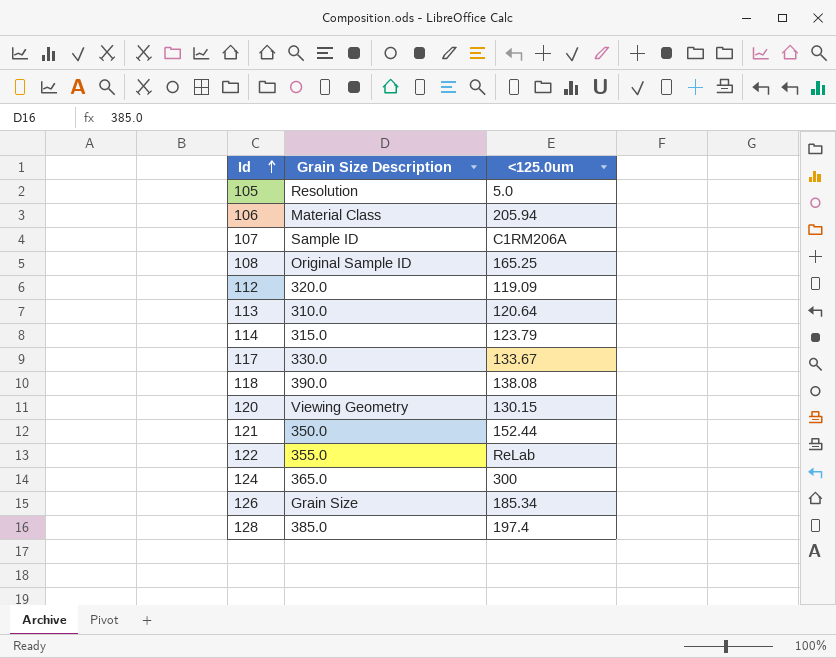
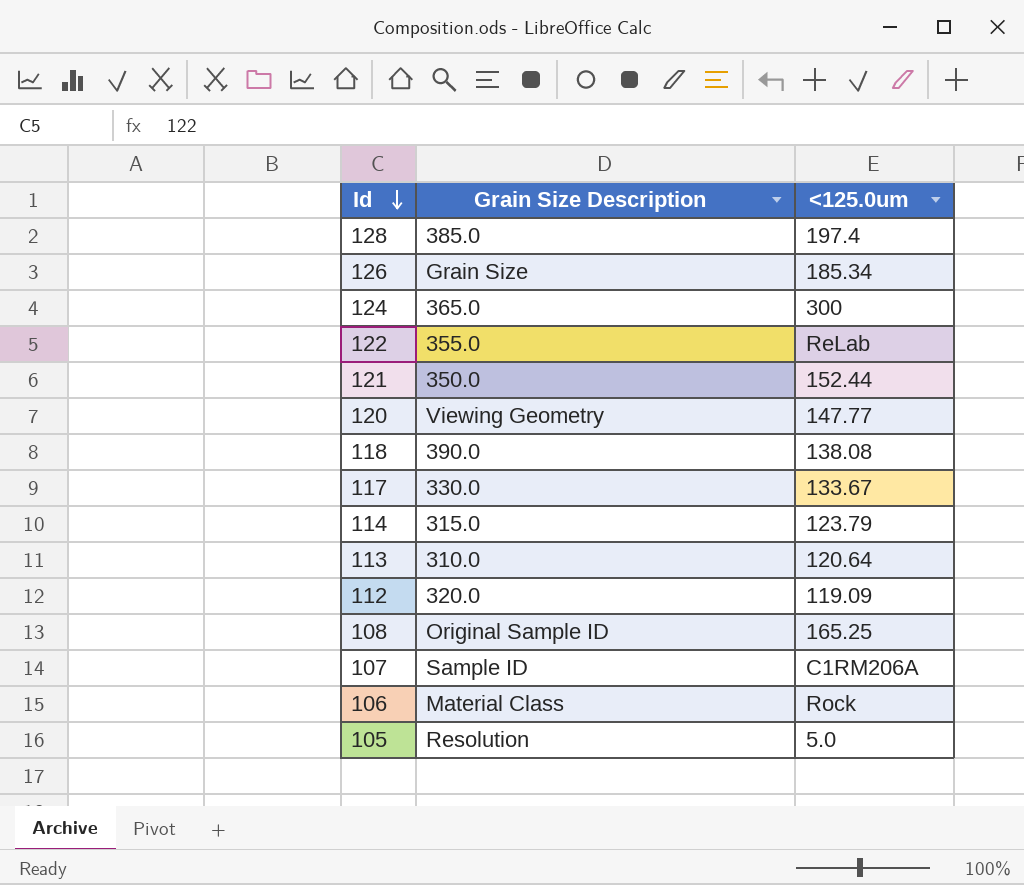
row order: Id ascending -> Id descending
120 | <125.0um: 130.15 -> 147.77
106 | <125.0um: 205.94 -> Rock

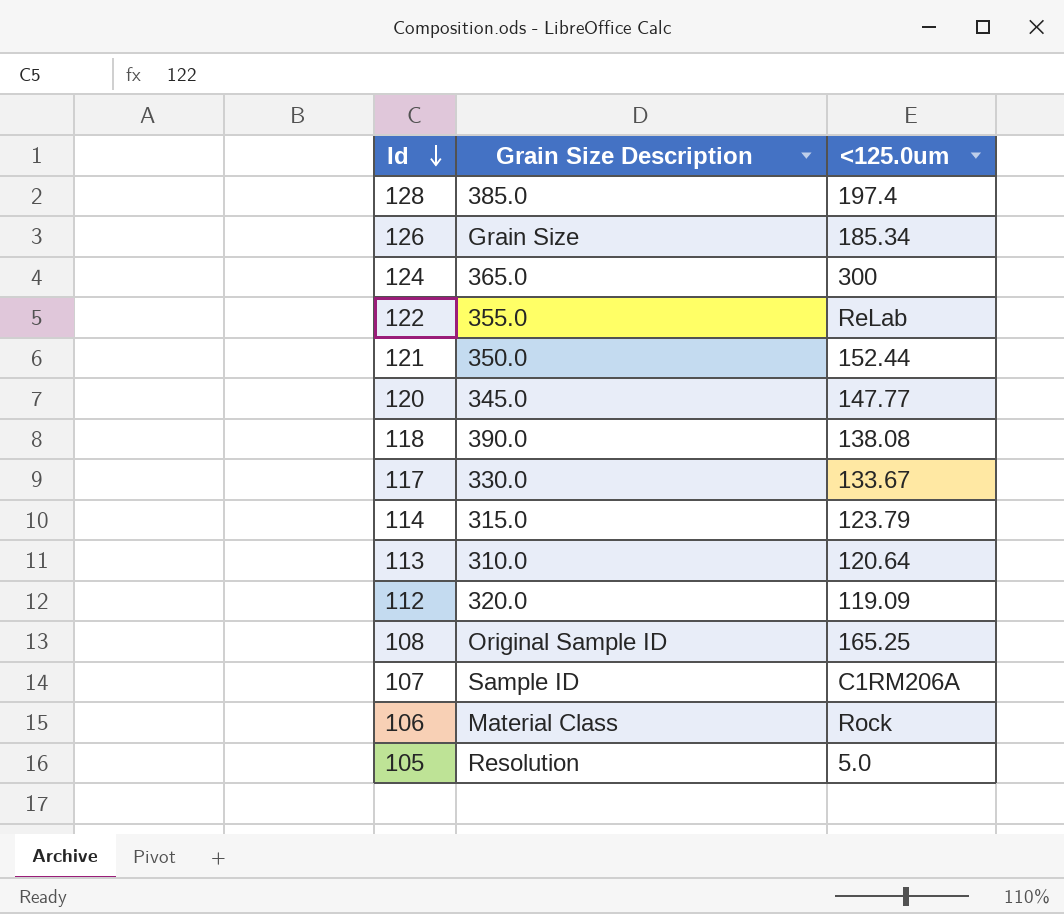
120 | Grain Size Description: Viewing Geometry -> 345.0

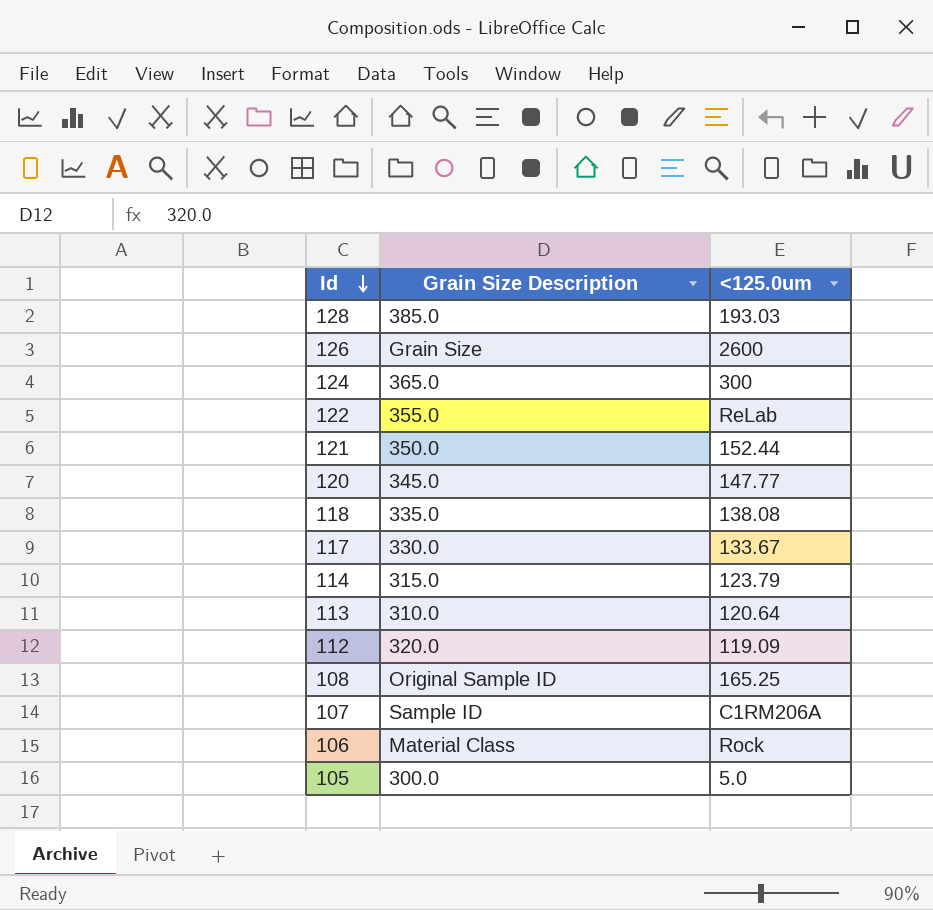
128 | <125.0um: 197.4 -> 193.03
126 | <125.0um: 185.34 -> 2600
118 | Grain Size Description: 390.0 -> 335.0
105 | Grain Size Description: Resolution -> 300.0

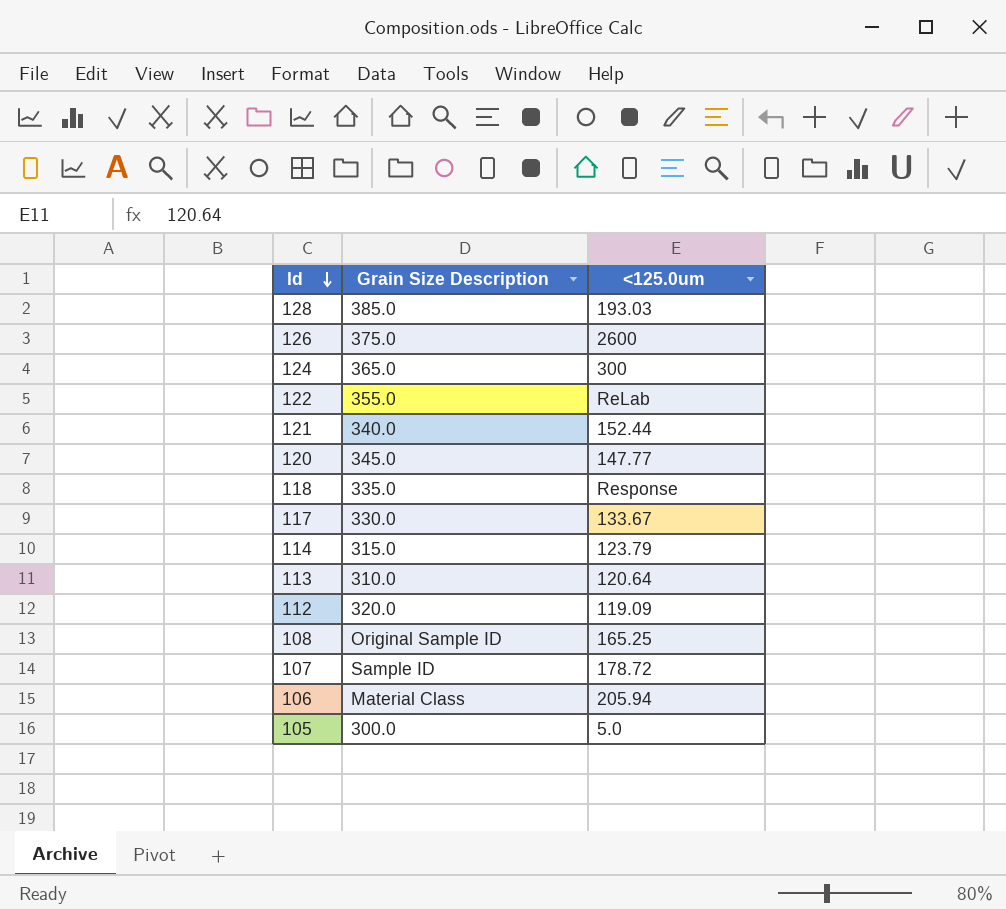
126 | Grain Size Description: Grain Size -> 375.0
121 | Grain Size Description: 350.0 -> 340.0
118 | <125.0um: 138.08 -> Response
107 | <125.0um: C1RM206A -> 178.72
106 | <125.0um: Rock -> 205.94

